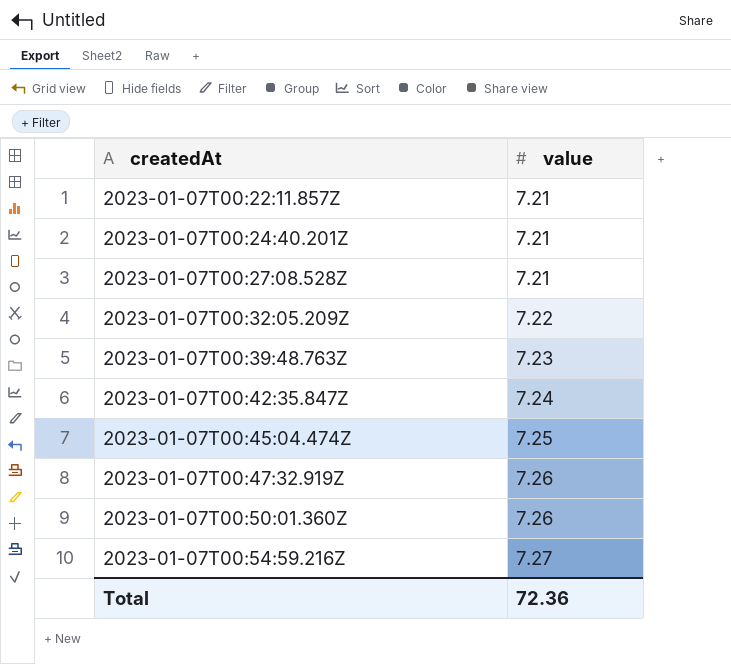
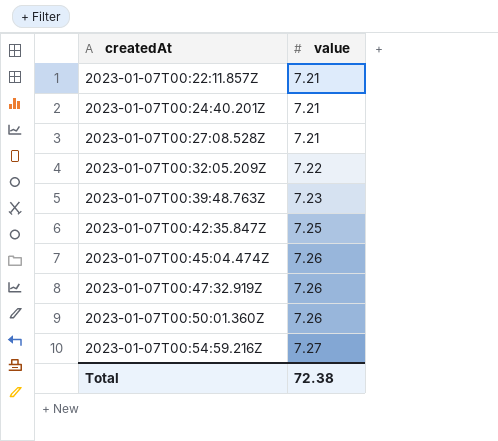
2023-01-07T00:42:35.847Z | value: 7.24 -> 7.25
2023-01-07T00:45:04.474Z | value: 7.25 -> 7.26
Total | value: 72.36 -> 72.38

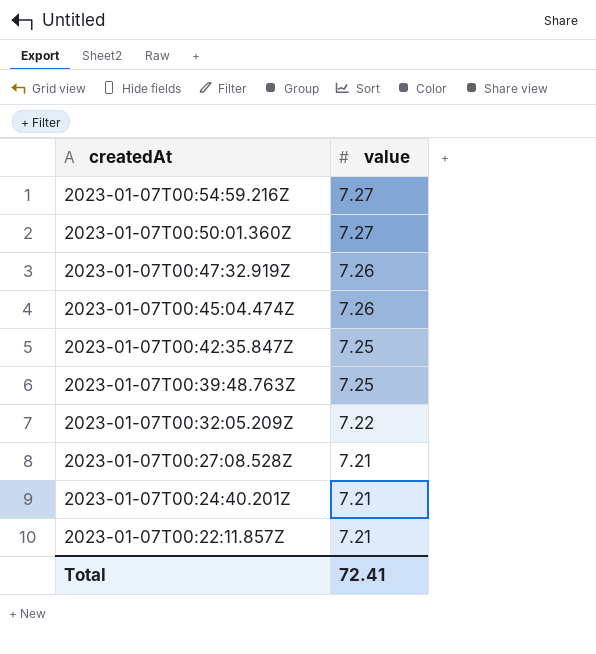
row order: createdAt ascending -> createdAt descending
2023-01-07T00:50:01.360Z | value: 7.26 -> 7.27
2023-01-07T00:39:48.763Z | value: 7.23 -> 7.25
Total | value: 72.38 -> 72.41

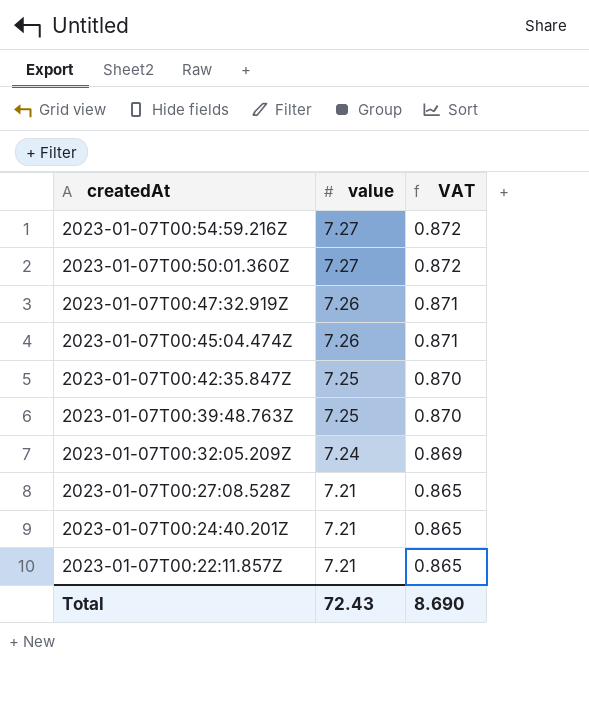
column VAT | formula: none -> [value] * 0.12
2023-01-07T00:32:05.209Z | value: 7.22 -> 7.24
Total | value: 72.41 -> 72.43

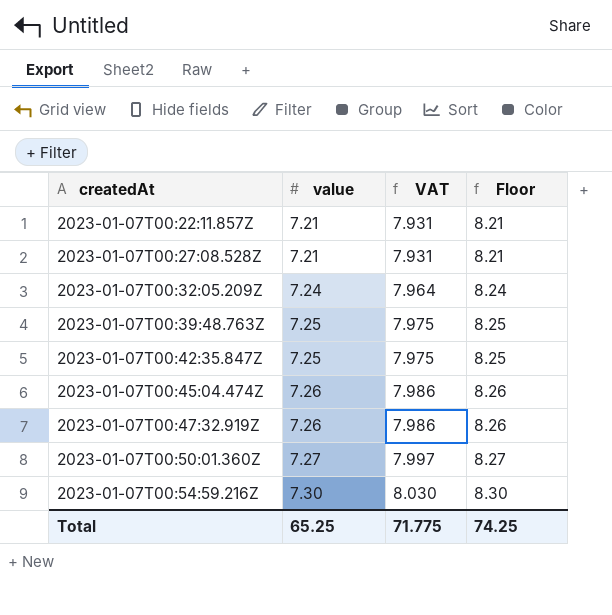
row order: createdAt descending -> createdAt ascending
column VAT | formula: [value] * 0.12 -> [value] * 1.1
column Floor | formula: none -> [value] + 1
row 2023-01-07T00:24:40.201Z: 7.21 | 0.865 -> none
2023-01-07T00:54:59.216Z | value: 7.27 -> 7.30
Total | value: 72.43 -> 65.25
Total | VAT: 8.690 -> 71.775

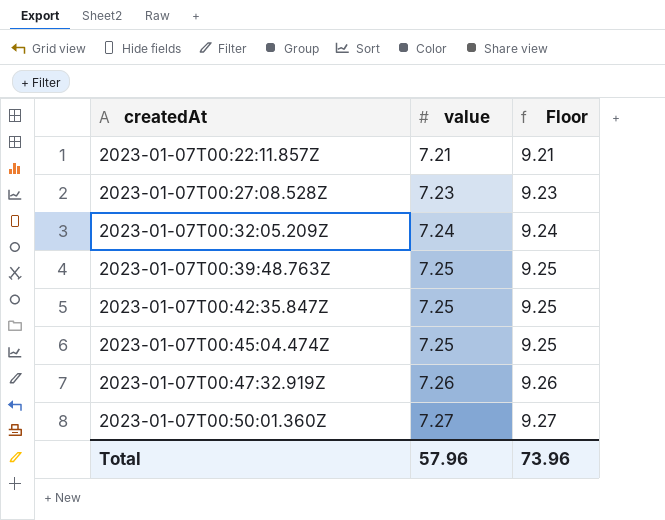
column VAT | formula: [value] * 1.1 -> none
column Floor | formula: [value] + 1 -> [value] + 2
row 2023-01-07T00:54:59.216Z: 7.30 | 8.030 | 8.30 -> none
2023-01-07T00:27:08.528Z | value: 7.21 -> 7.23
2023-01-07T00:45:04.474Z | value: 7.26 -> 7.25
Total | value: 65.25 -> 57.96
Total | Floor: 74.25 -> 73.96

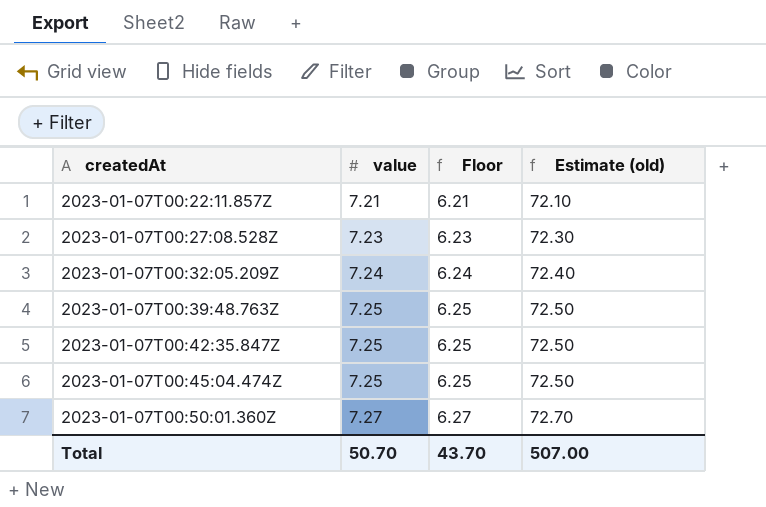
column Floor | formula: [value] + 2 -> [value] - 1
column Estimate (old) | formula: none -> [value] * 10
row 2023-01-07T00:47:32.919Z: 7.26 | 9.26 -> none
Total | value: 57.96 -> 50.70
Total | Floor: 73.96 -> 43.70

